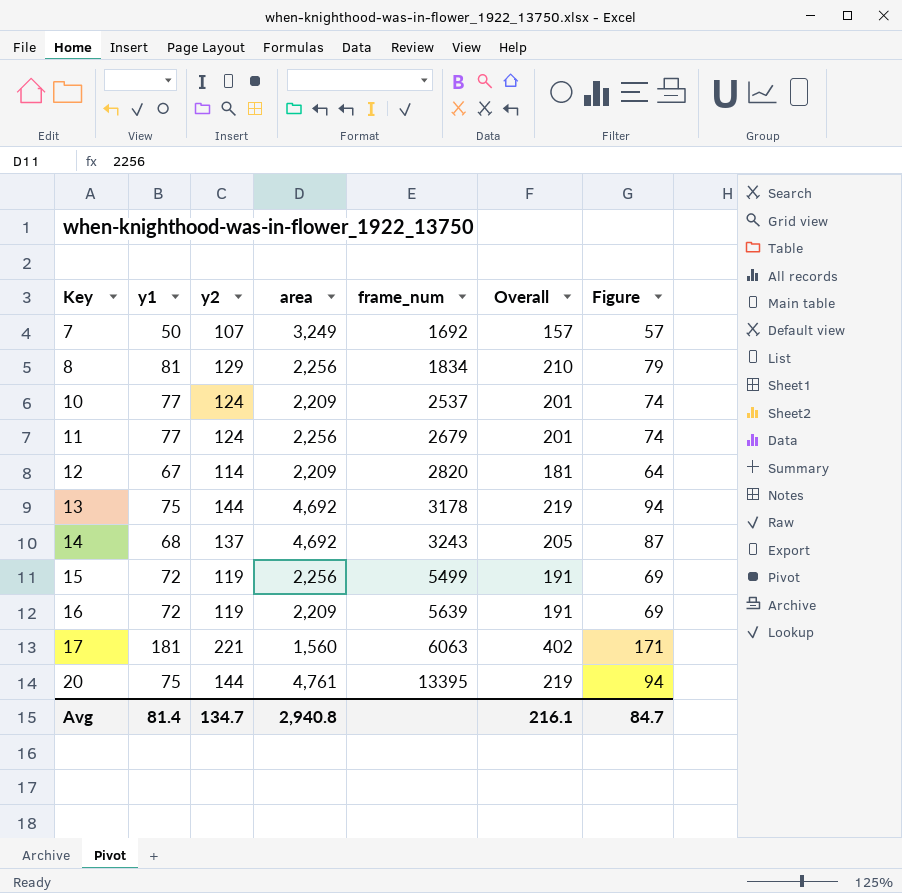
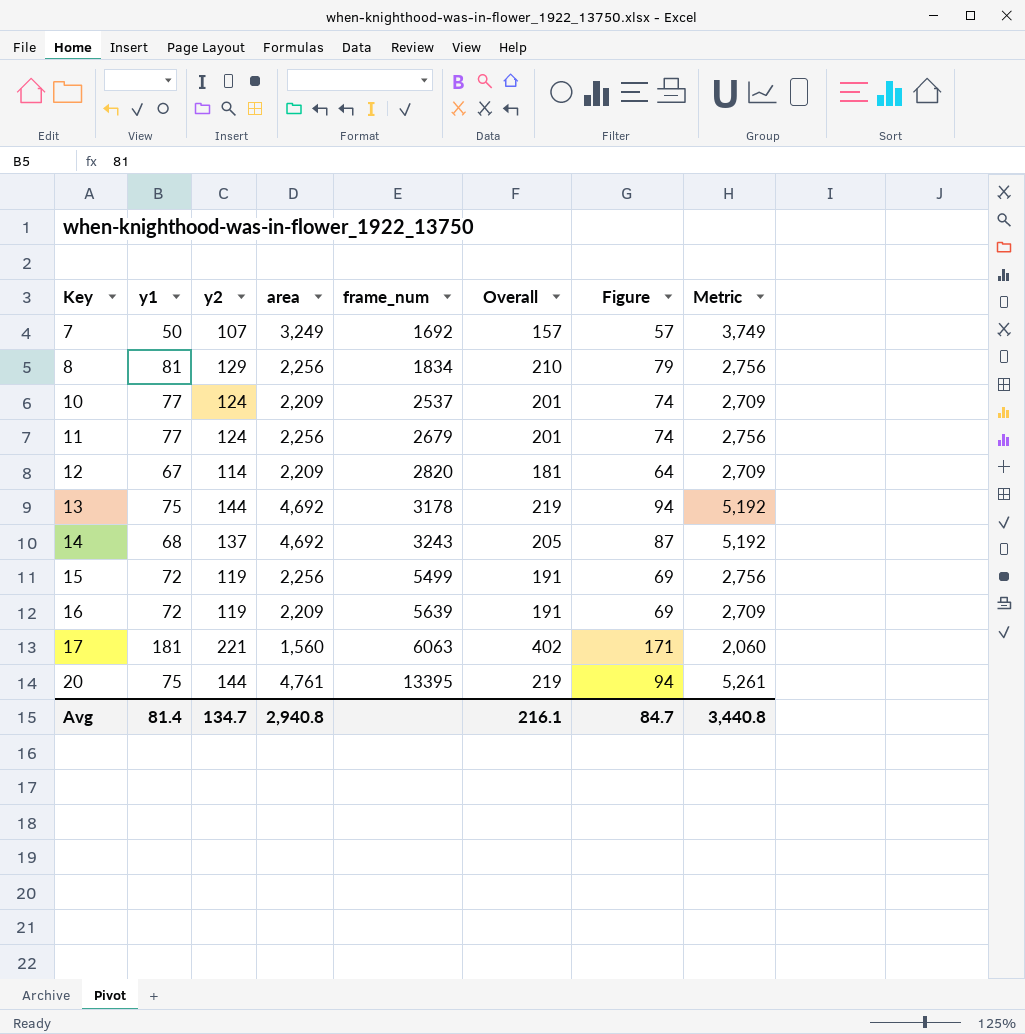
column Metric | formula: none -> [area] + 500

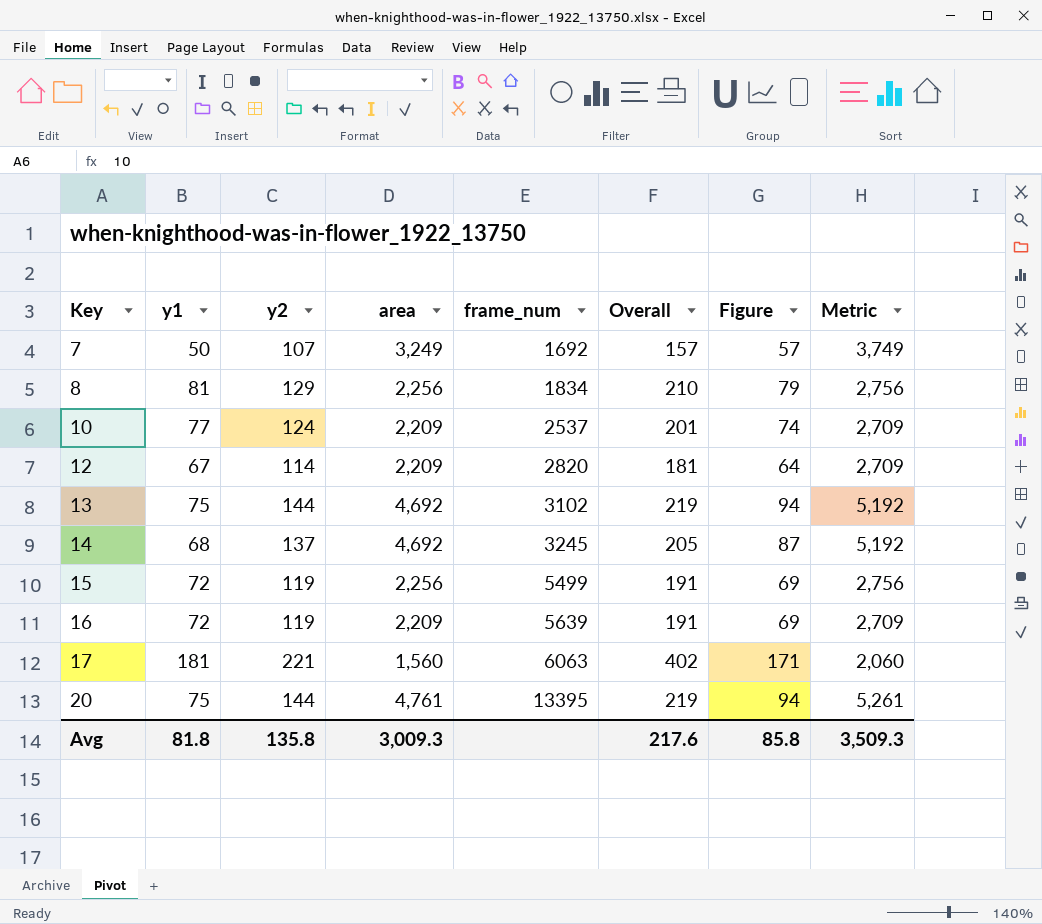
row 11: 77 | 124 | 2,256 | 2679 | 201 | 74 | 2,756 -> none
13 | frame_num: 3178 -> 3102
14 | frame_num: 3243 -> 3245
Avg | y1: 81.4 -> 81.8
Avg | y2: 134.7 -> 135.8
Avg | area: 2,940.8 -> 3,009.3
Avg | Overall: 216.1 -> 217.6
Avg | Figure: 84.7 -> 85.8
Avg | Metric: 3,440.8 -> 3,509.3

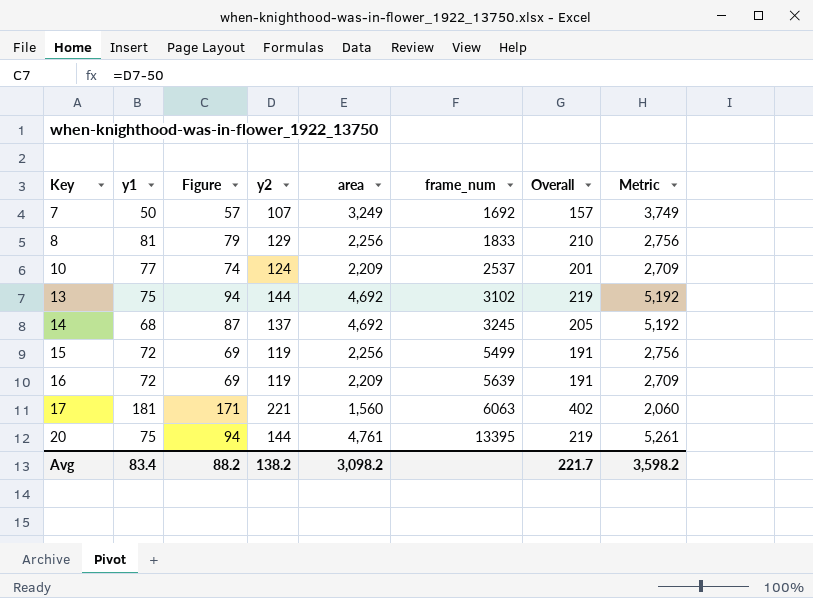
column Figure | position: 7 -> 3
row 12: 67 | 114 | 2,209 | 2820 | 181 | 64 | 2,709 -> none
8 | frame_num: 1834 -> 1833
Avg | y1: 81.8 -> 83.4
Avg | Figure: 85.8 -> 88.2
Avg | y2: 135.8 -> 138.2
Avg | area: 3,009.3 -> 3,098.2
Avg | Overall: 217.6 -> 221.7
Avg | Metric: 3,509.3 -> 3,598.2

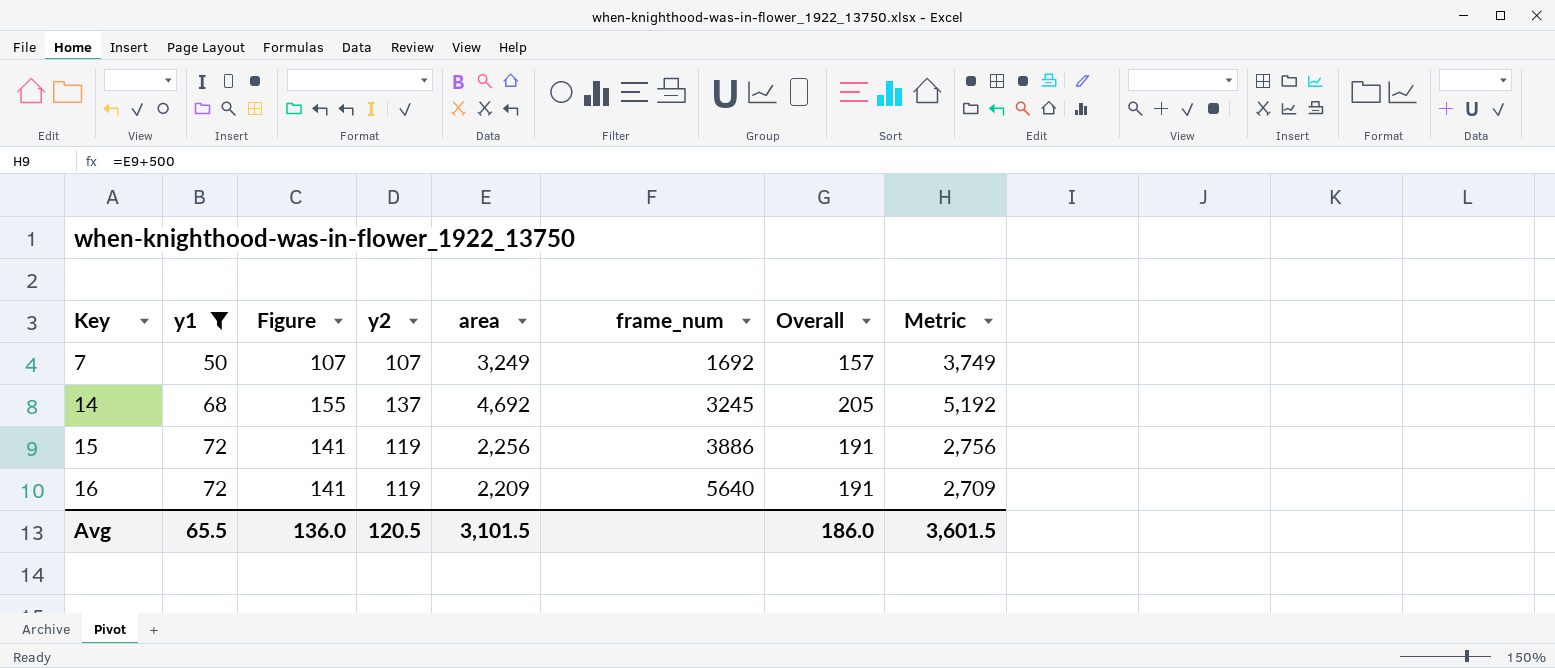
filter: none -> y1 <= 72
column Figure | formula: [y2] - 50 -> [Overall] - 50
15 | frame_num: 5499 -> 3886
16 | frame_num: 5639 -> 5640
Avg | y1: 83.4 -> 65.5
Avg | Figure: 88.2 -> 136.0
Avg | y2: 138.2 -> 120.5
Avg | area: 3,098.2 -> 3,101.5
Avg | Overall: 221.7 -> 186.0
Avg | Metric: 3,598.2 -> 3,601.5

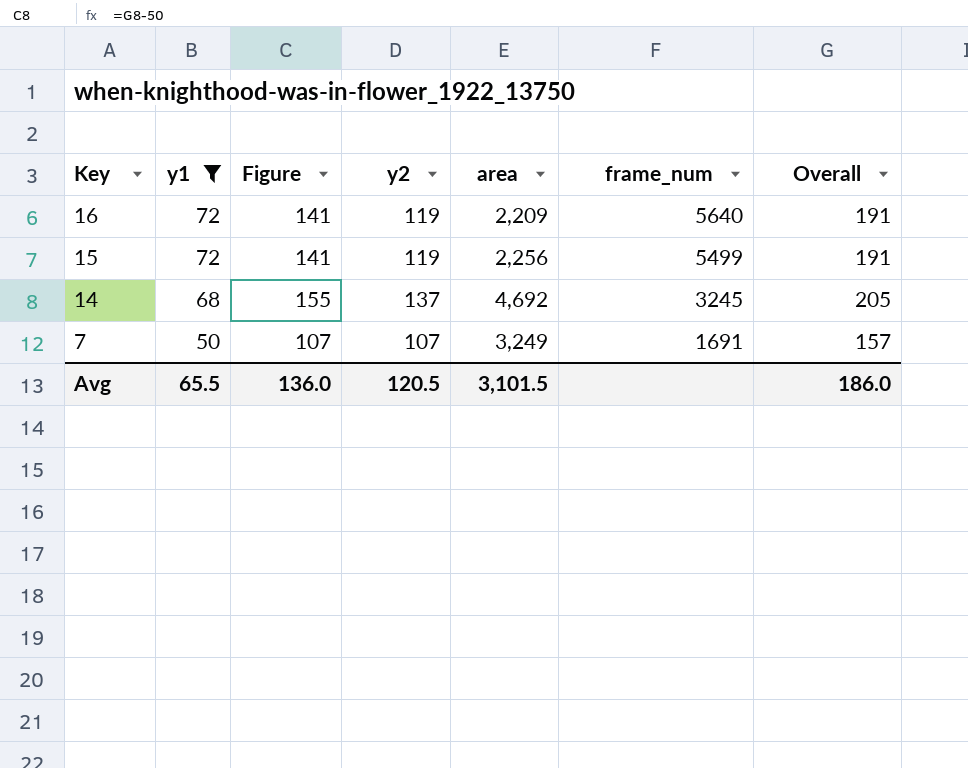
row order: Key ascending -> Key descending
column Metric | formula: [area] + 500 -> none
15 | frame_num: 3886 -> 5499
7 | frame_num: 1692 -> 1691

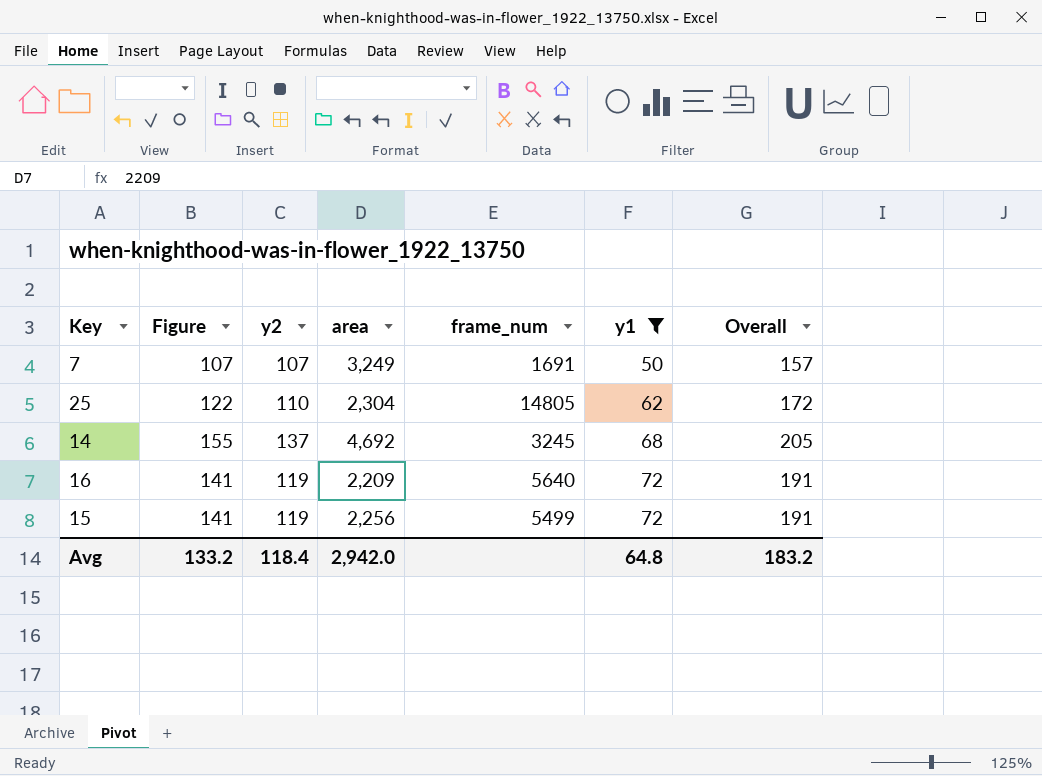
row order: Key descending -> y1 ascending
column y1 | position: 2 -> 6
row 25: none -> 122 | 110 | 2,304 | 14805 | 62 | 172
Avg | Figure: 136.0 -> 133.2
Avg | y2: 120.5 -> 118.4
Avg | area: 3,101.5 -> 2,942.0
Avg | y1: 65.5 -> 64.8
Avg | Overall: 186.0 -> 183.2

